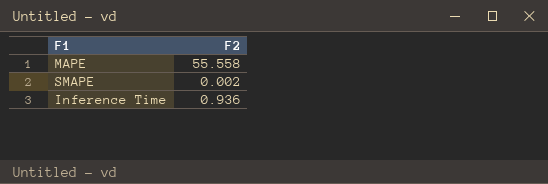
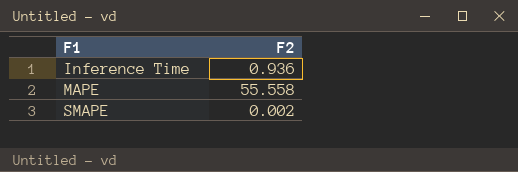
row order: none -> F1 ascending

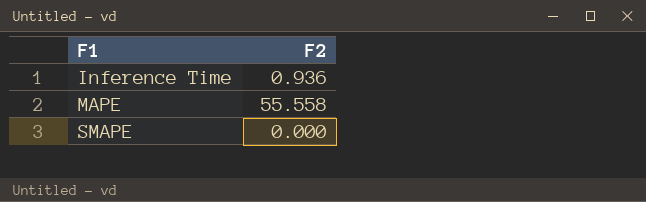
SMAPE | F2: 0.002 -> 0.000

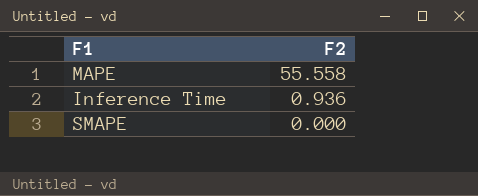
row order: F1 ascending -> F2 descending

